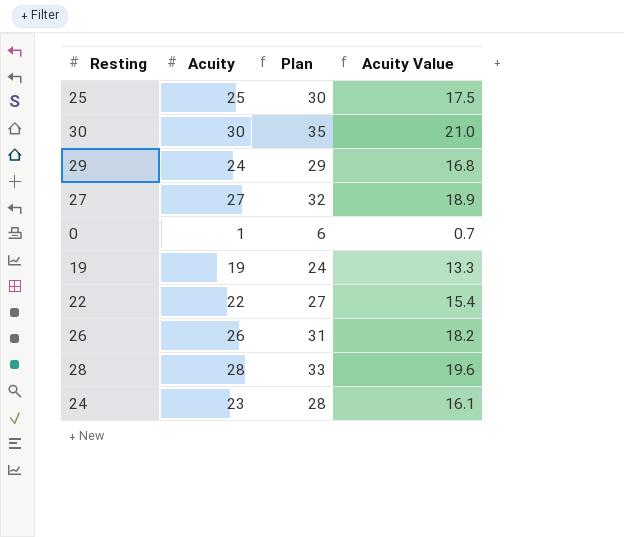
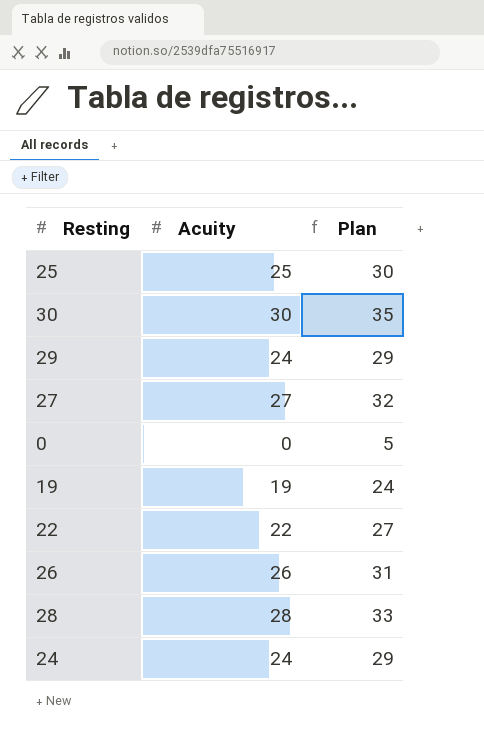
column Acuity Value | formula: [Acuity] * 0.7 -> none
0 | Acuity: 1 -> 0
0 | Plan: 6 -> 5
24 | Acuity: 23 -> 24
24 | Plan: 28 -> 29

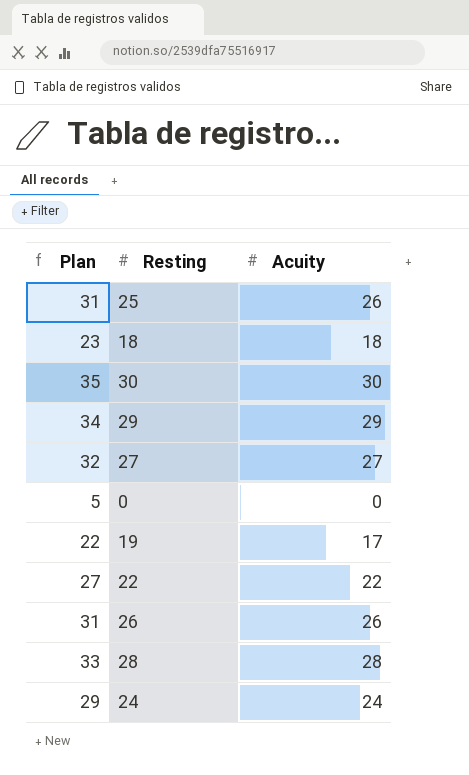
column Plan | position: 3 -> 1
25 | Plan: 30 -> 31
25 | Acuity: 25 -> 26
row 18: none -> 23 | 18
29 | Plan: 29 -> 34
29 | Acuity: 24 -> 29
19 | Plan: 24 -> 22
19 | Acuity: 19 -> 17

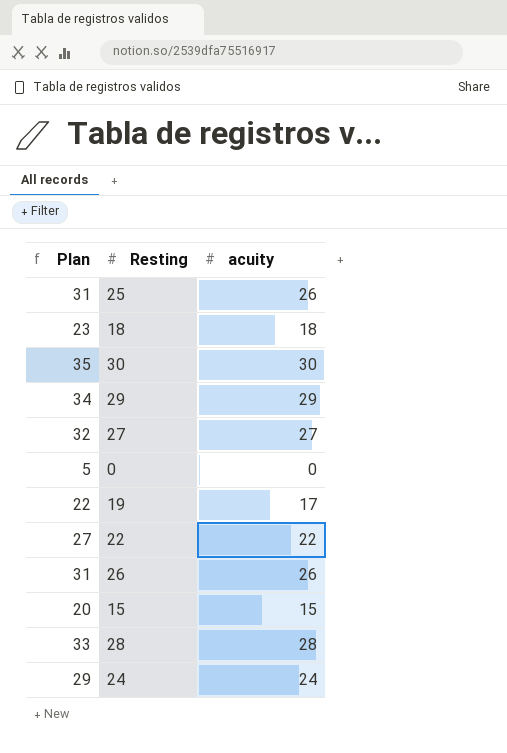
column name: Acuity -> acuity
row 15: none -> 20 | 15

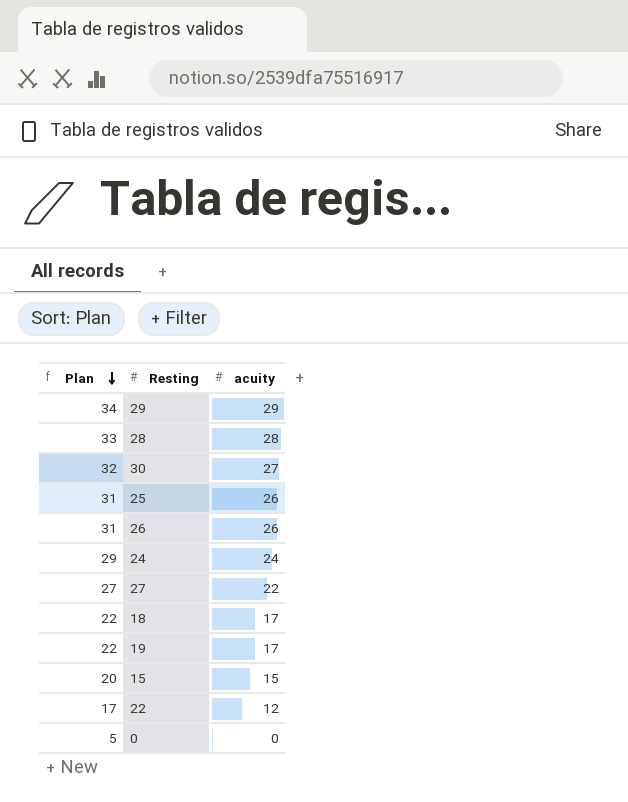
row order: none -> Plan descending
30 | Plan: 35 -> 32
30 | acuity: 30 -> 27
27 | Plan: 32 -> 27
27 | acuity: 27 -> 22
18 | Plan: 23 -> 22
18 | acuity: 18 -> 17
22 | Plan: 27 -> 17
22 | acuity: 22 -> 12

